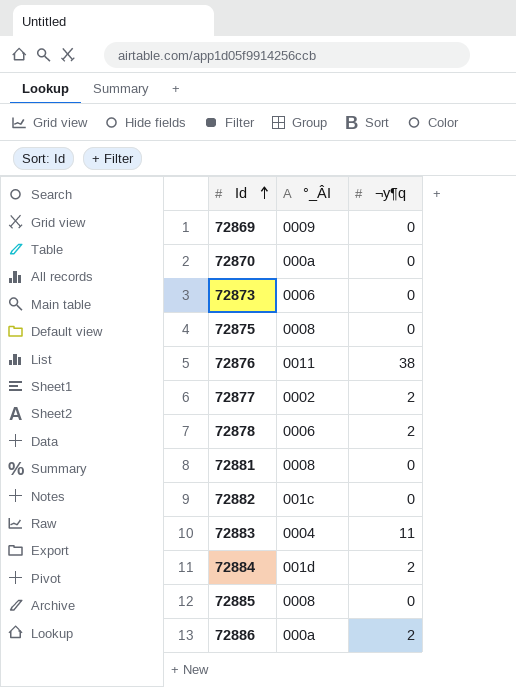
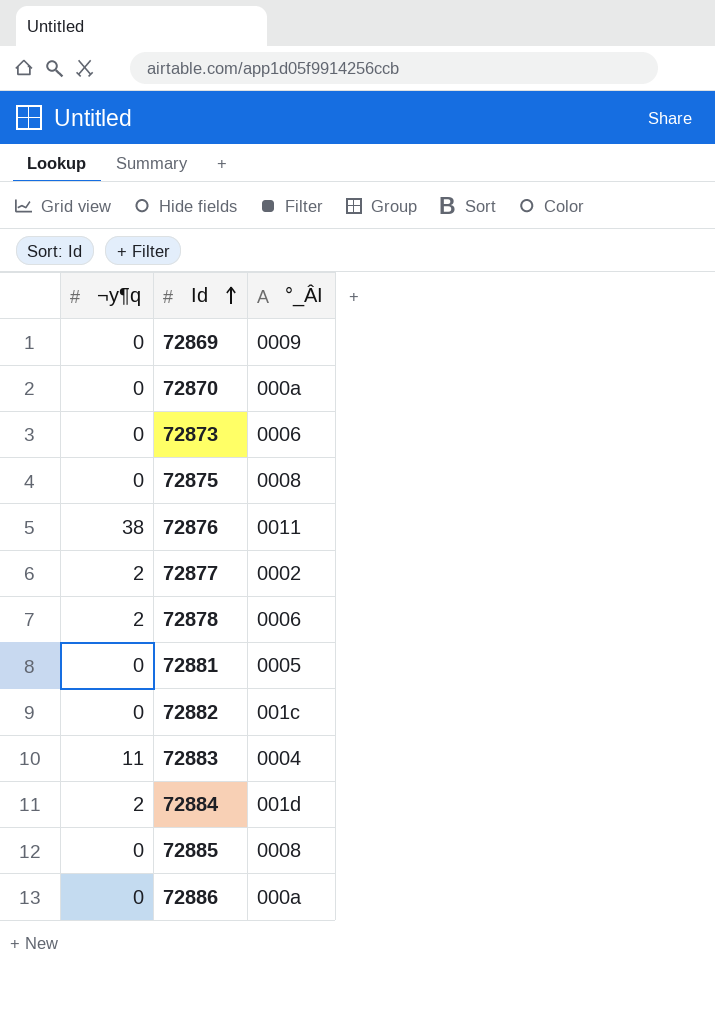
column ¬y¶q | position: 3 -> 1
72881 | °_ÂI: 0008 -> 0005
72886 | ¬y¶q: 2 -> 0

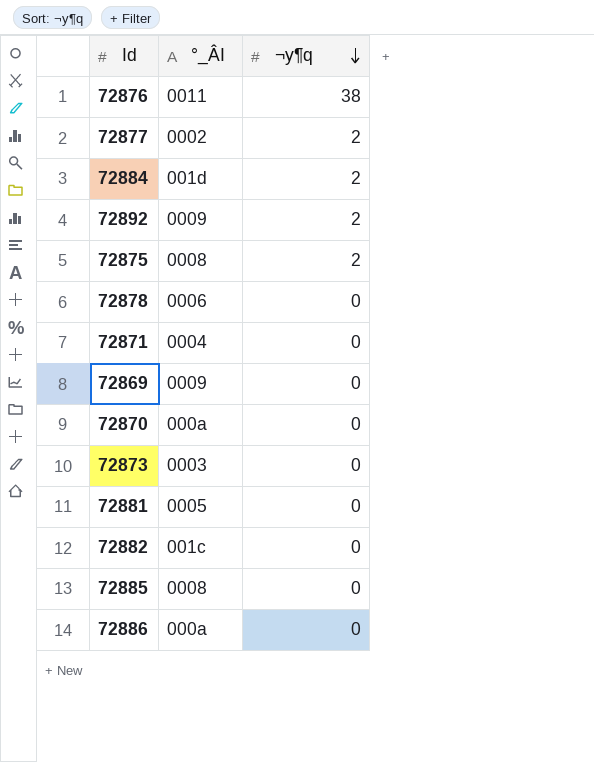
row order: Id ascending -> ¬y¶q descending
column ¬y¶q | position: 1 -> 3
row 72883: 11 | 0004 -> none
row 72892: none -> 0009 | 2
72875 | ¬y¶q: 0 -> 2
72878 | ¬y¶q: 2 -> 0
row 72871: none -> 0004 | 0
72873 | °_ÂI: 0006 -> 0003

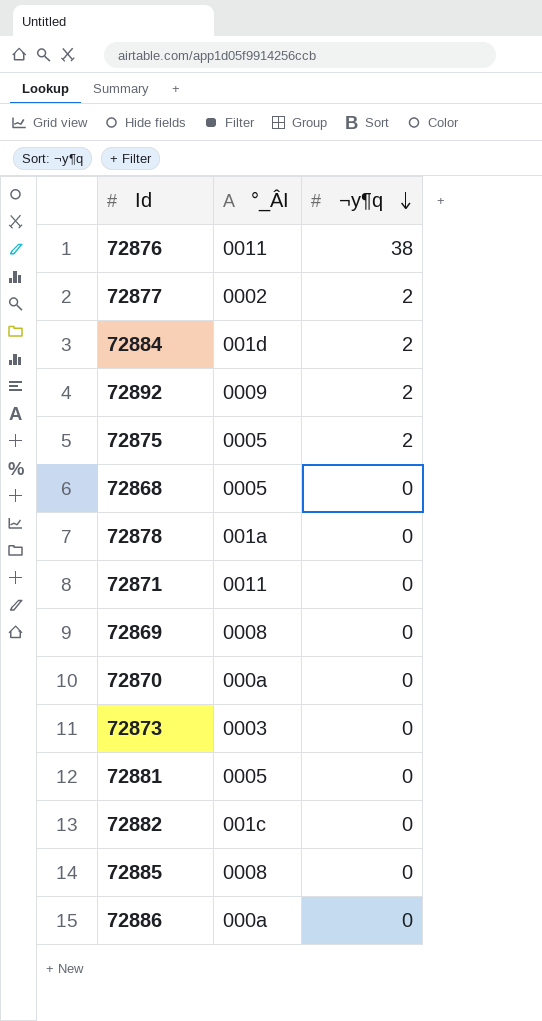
72875 | °_ÂI: 0008 -> 0005
row 72868: none -> 0005 | 0
72878 | °_ÂI: 0006 -> 001a
72871 | °_ÂI: 0004 -> 0011
72869 | °_ÂI: 0009 -> 0008

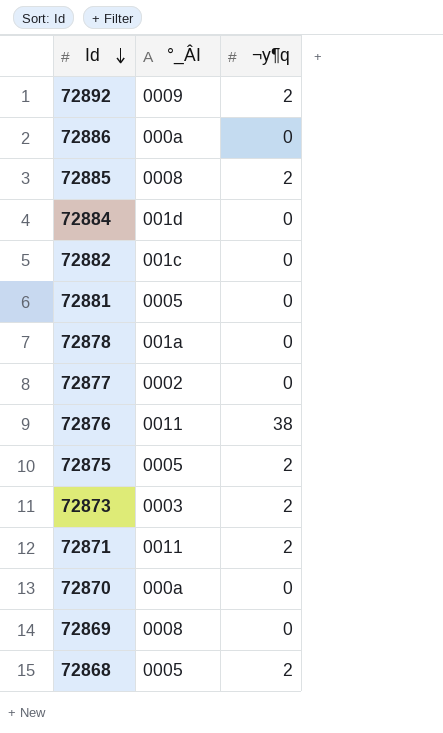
row order: ¬y¶q descending -> Id descending
72885 | ¬y¶q: 0 -> 2
72884 | ¬y¶q: 2 -> 0
72877 | ¬y¶q: 2 -> 0
72873 | ¬y¶q: 0 -> 2
72871 | ¬y¶q: 0 -> 2
72868 | ¬y¶q: 0 -> 2

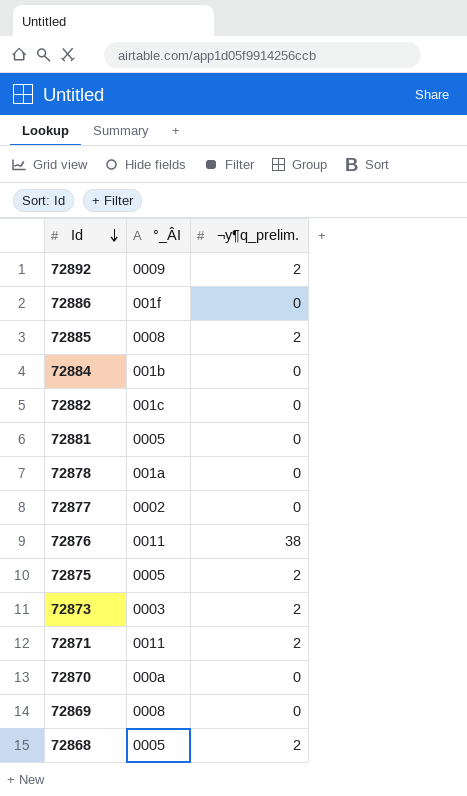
column name: ¬y¶q -> ¬y¶q_prelim.
72886 | °_ÂI: 000a -> 001f
72884 | °_ÂI: 001d -> 001b

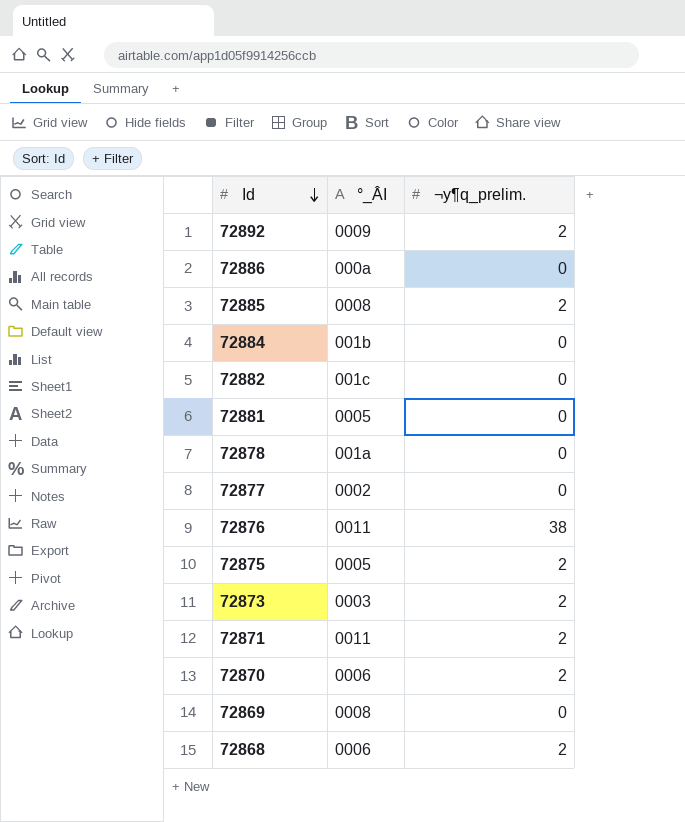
72886 | °_ÂI: 001f -> 000a
72870 | °_ÂI: 000a -> 0006
72870 | ¬y¶q_prelim.: 0 -> 2
72868 | °_ÂI: 0005 -> 0006

